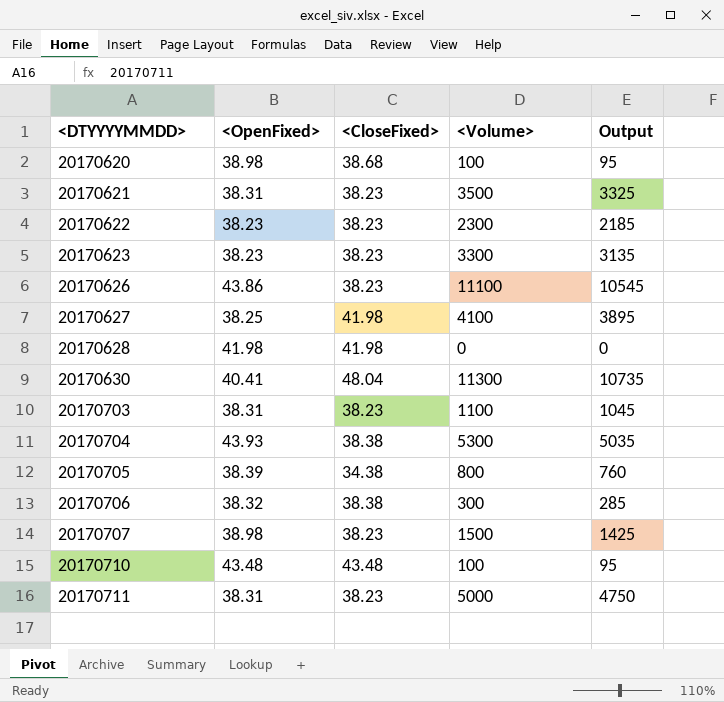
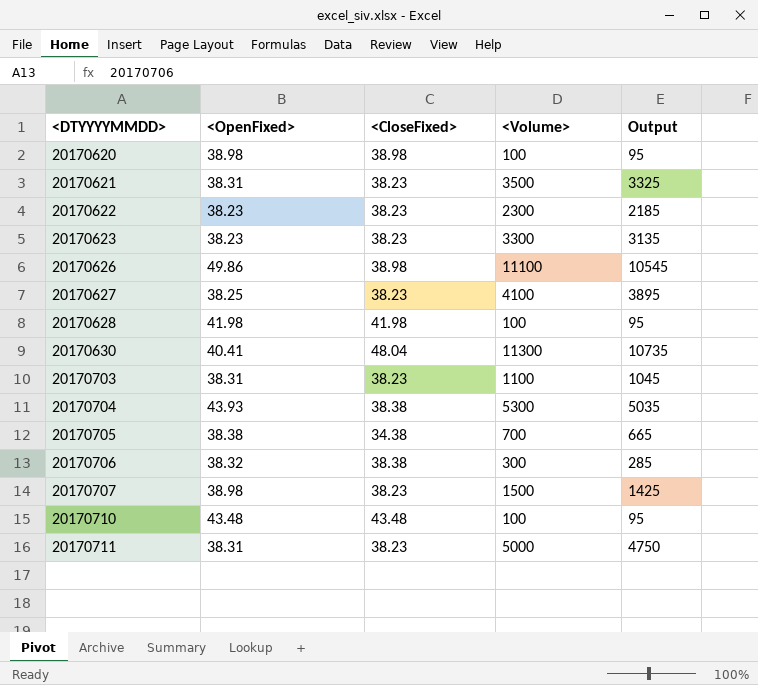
20170620 | <CloseFixed>: 38.68 -> 38.98
20170626 | <OpenFixed>: 43.86 -> 49.86
20170626 | <CloseFixed>: 38.23 -> 38.98
20170627 | <CloseFixed>: 41.98 -> 38.23
20170628 | <Volume>: 0 -> 100
20170628 | Output: 0 -> 95
20170705 | <OpenFixed>: 38.39 -> 38.38
20170705 | <Volume>: 800 -> 700
20170705 | Output: 760 -> 665

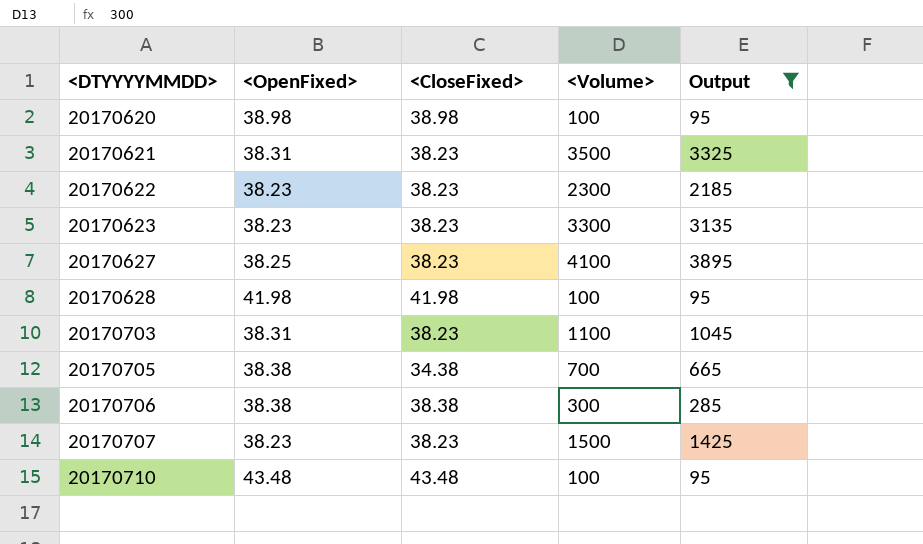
filter: none -> Output <= 3895
20170706 | <OpenFixed>: 38.32 -> 38.38
20170707 | <OpenFixed>: 38.98 -> 38.23

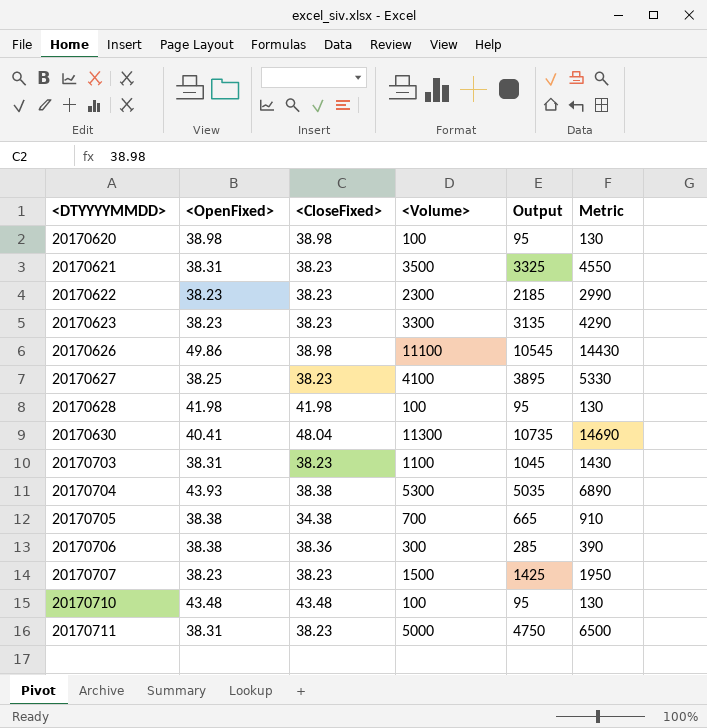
filter: Output <= 3895 -> none
column Metric | formula: none -> [<Volume>] * 1.3
20170706 | <CloseFixed>: 38.38 -> 38.36

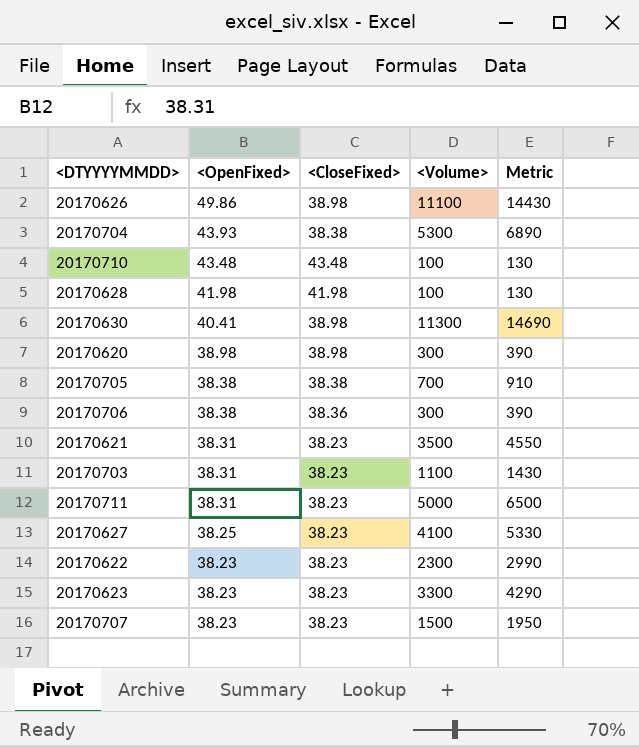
row order: <DTYYYYMMDD> ascending -> <OpenFixed> descending
column Output | formula: [<Volume>] * 0.95 -> none
20170630 | <CloseFixed>: 48.04 -> 38.98
20170620 | <Volume>: 100 -> 300
20170620 | Metric: 130 -> 390
20170705 | <CloseFixed>: 34.38 -> 38.38

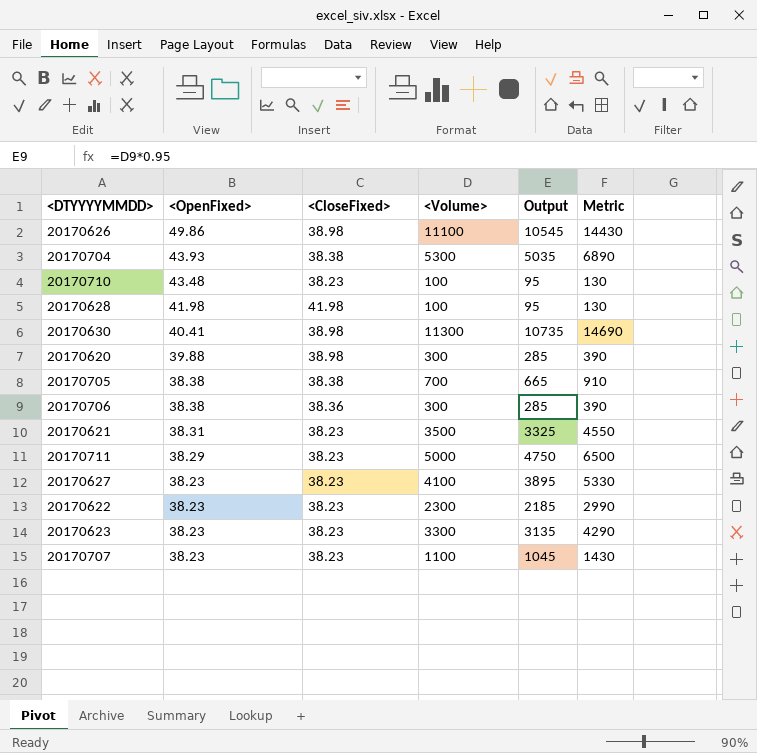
column Output | formula: none -> [<Volume>] * 0.95
row 20170703: 38.31 | 38.23 | 1100 | 1430 -> none
20170710 | <CloseFixed>: 43.48 -> 38.23
20170620 | <OpenFixed>: 38.98 -> 39.88
20170711 | <OpenFixed>: 38.31 -> 38.29
20170627 | <OpenFixed>: 38.25 -> 38.23
20170707 | <Volume>: 1500 -> 1100
20170707 | Metric: 1950 -> 1430

